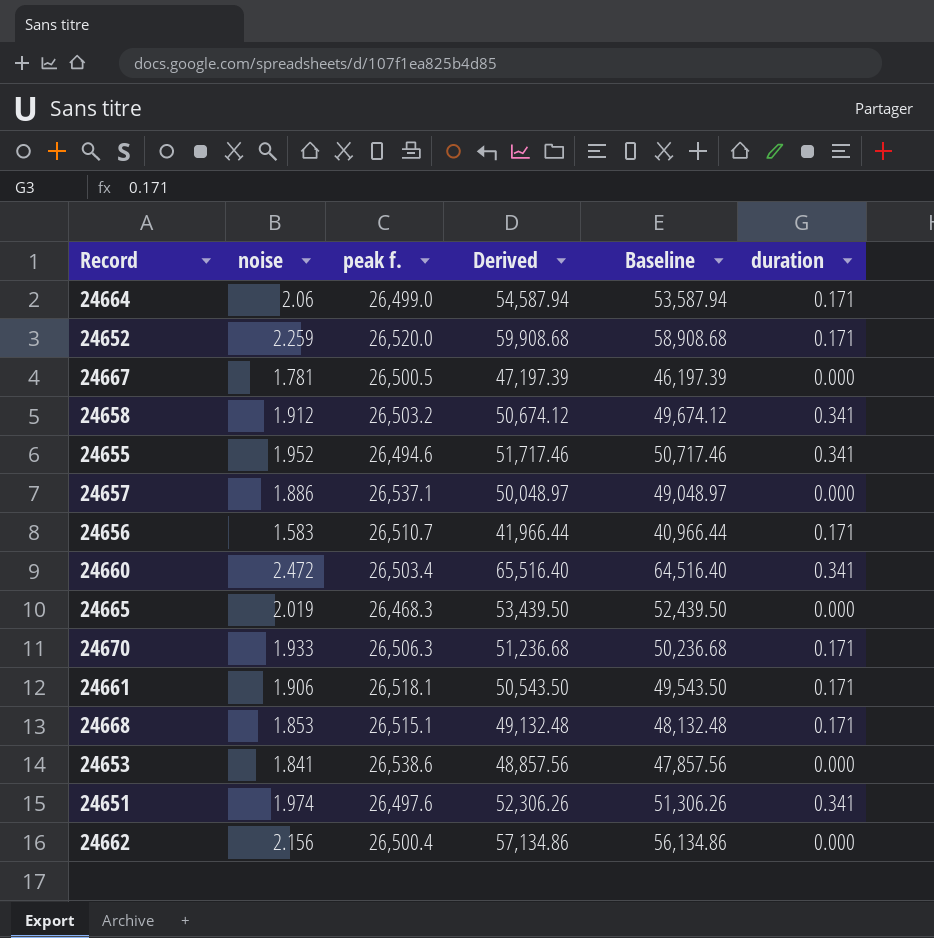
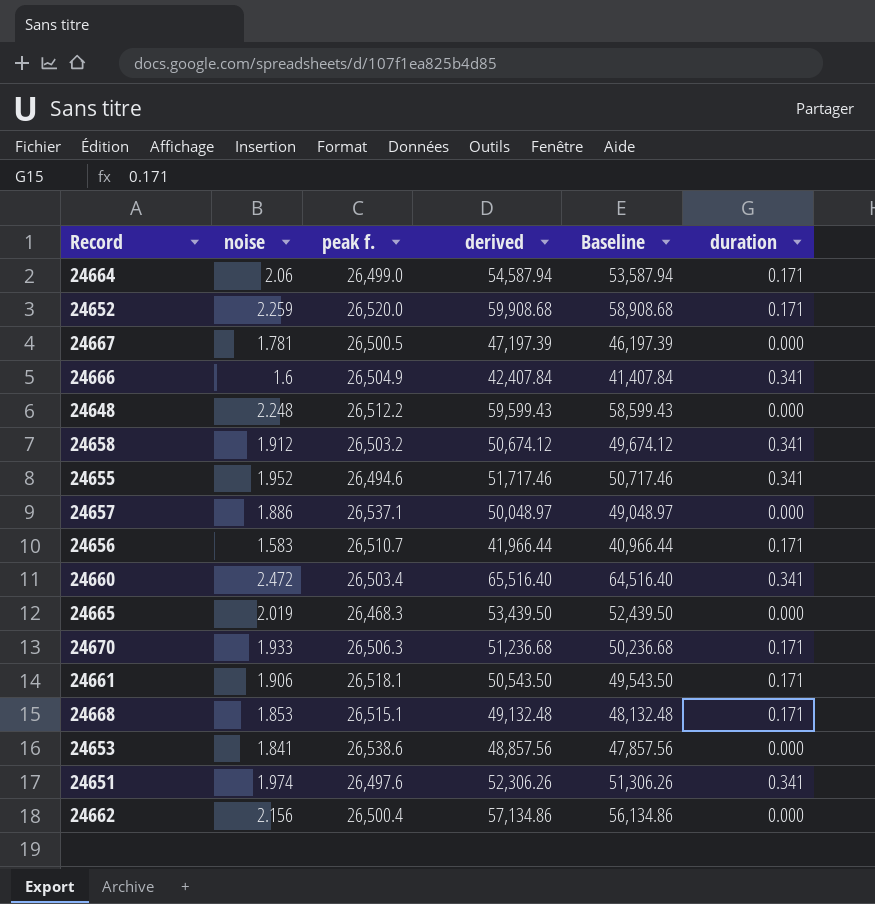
column name: Derived -> derived
row 24666: none -> 1.6 | 26,504.9 | 42,407.84 | 41,407.84 | 0.341
row 24648: none -> 2.248 | 26,512.2 | 59,599.43 | 58,599.43 | 0.000

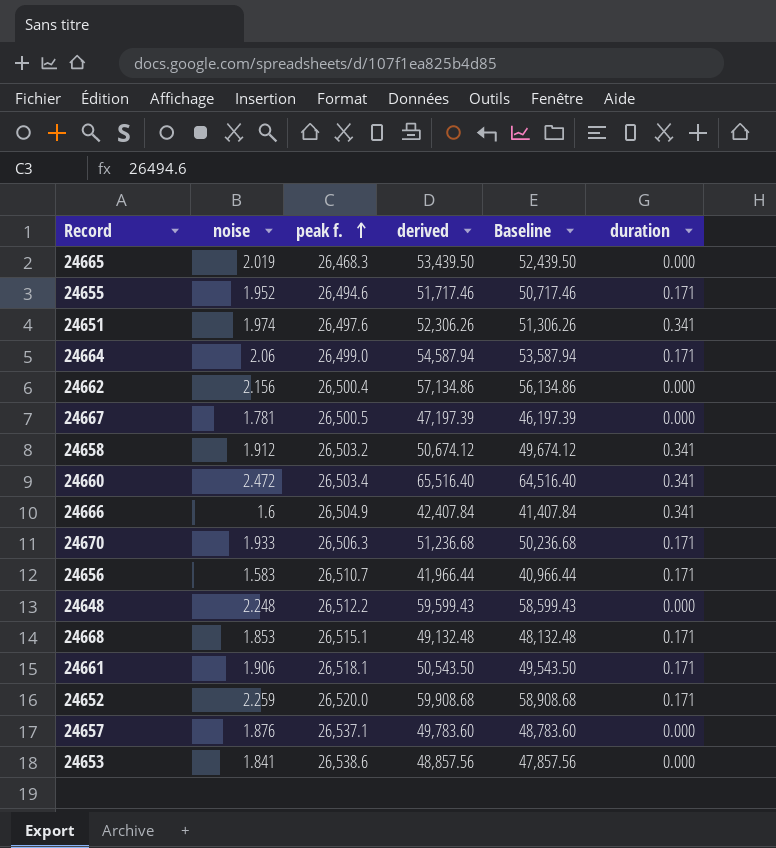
row order: none -> peak f. ascending
24655 | duration: 0.341 -> 0.171
24657 | noise: 1.886 -> 1.876
24657 | derived: 50,048.97 -> 49,783.60
24657 | Baseline: 49,048.97 -> 48,783.60

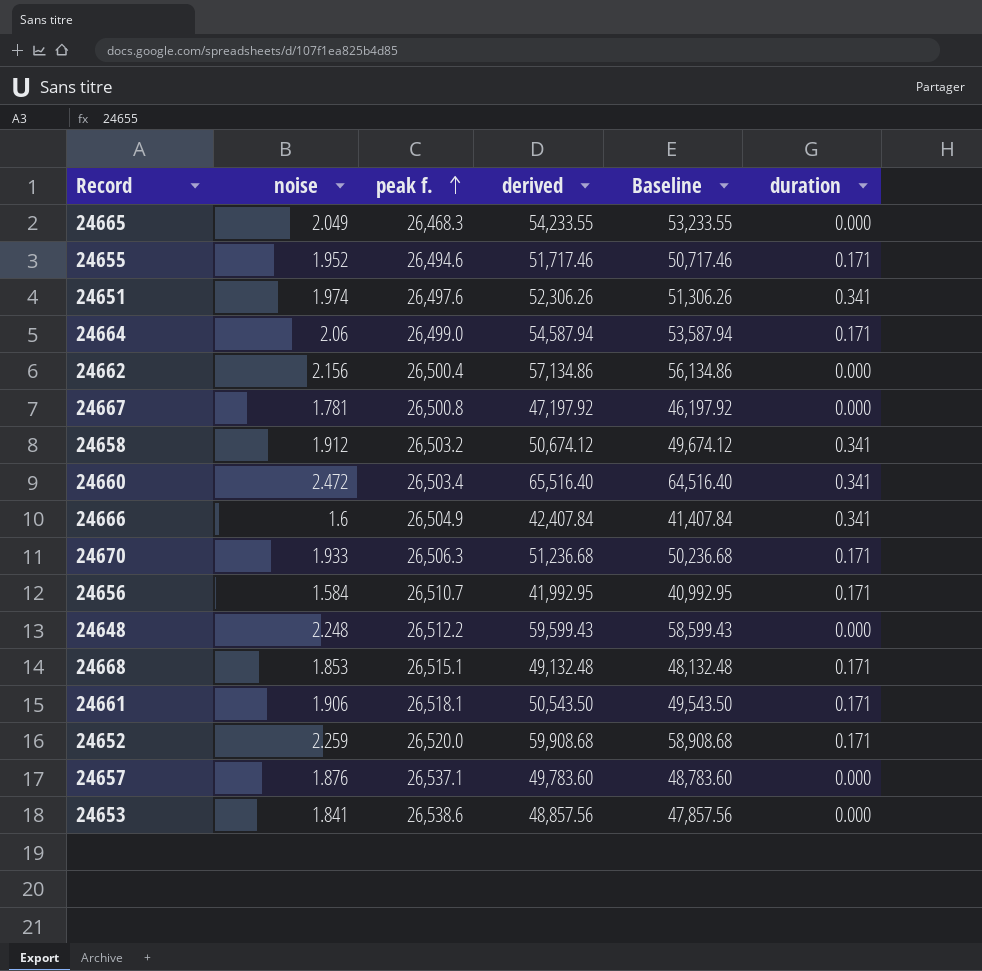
24665 | noise: 2.019 -> 2.049
24665 | derived: 53,439.50 -> 54,233.55
24665 | Baseline: 52,439.50 -> 53,233.55
24667 | peak f.: 26,500.5 -> 26,500.8
24667 | derived: 47,197.39 -> 47,197.92
24667 | Baseline: 46,197.39 -> 46,197.92
24656 | noise: 1.583 -> 1.584
24656 | derived: 41,966.44 -> 41,992.95
24656 | Baseline: 40,966.44 -> 40,992.95

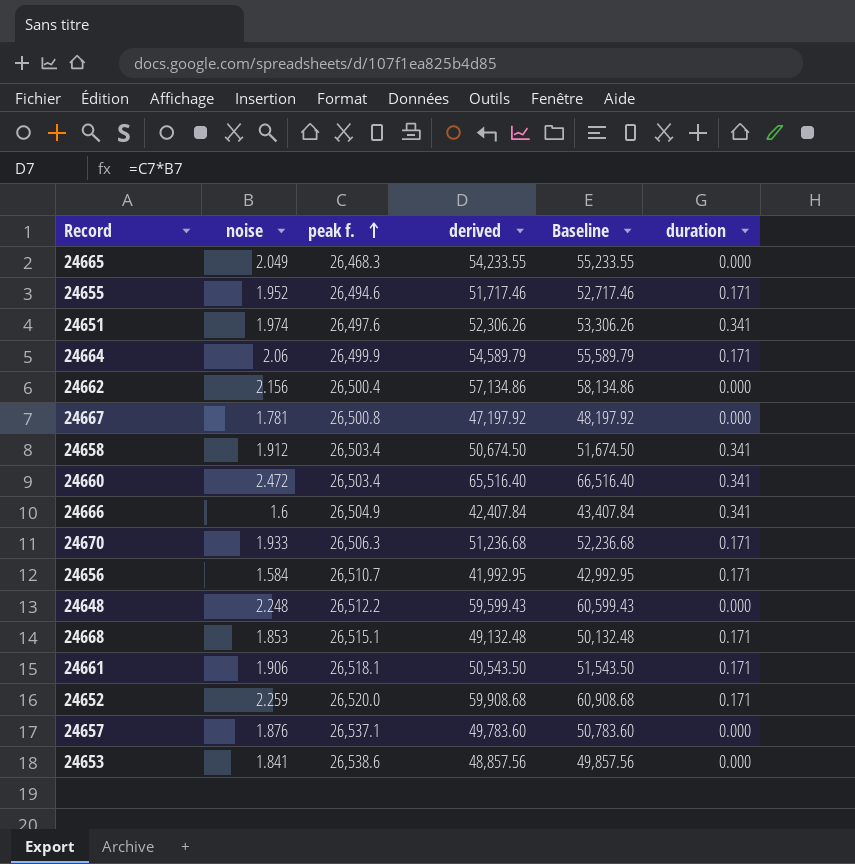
column Baseline | formula: [derived] - 1000 -> [derived] + 1000
24664 | peak f.: 26,499.0 -> 26,499.9
24664 | derived: 54,587.94 -> 54,589.79
24658 | peak f.: 26,503.2 -> 26,503.4
24658 | derived: 50,674.12 -> 50,674.50

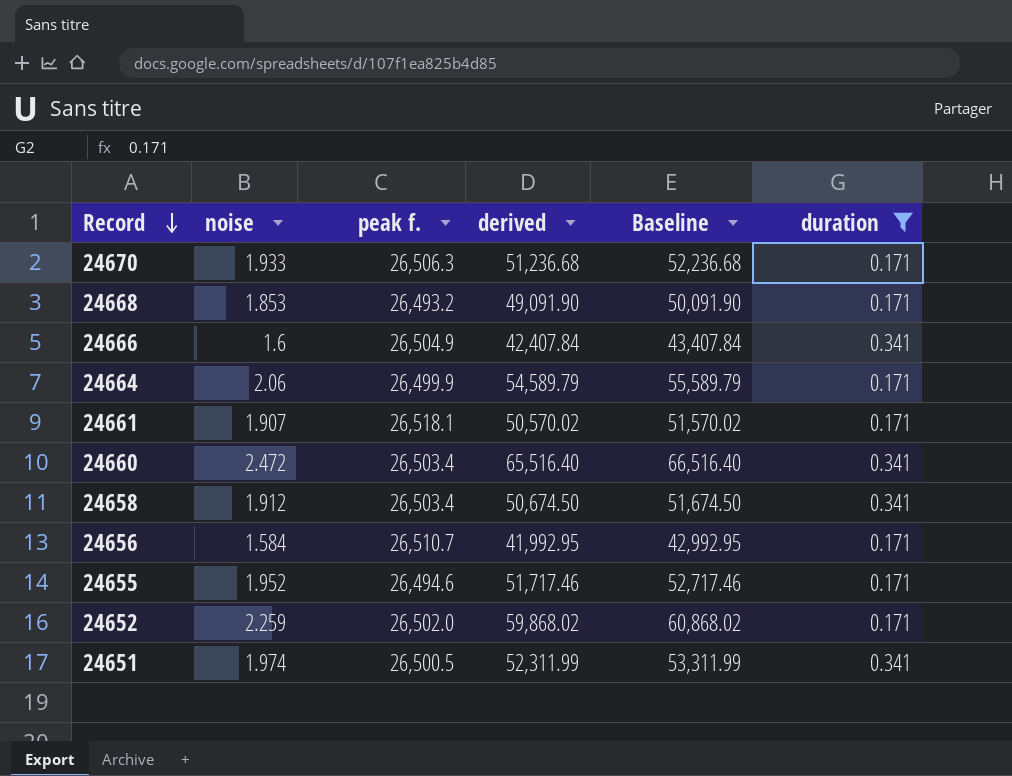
filter: none -> duration != 0.000
row order: peak f. ascending -> Record descending
24668 | peak f.: 26,515.1 -> 26,493.2
24668 | derived: 49,132.48 -> 49,091.90
24668 | Baseline: 50,132.48 -> 50,091.90
24661 | noise: 1.906 -> 1.907
24661 | derived: 50,543.50 -> 50,570.02
24661 | Baseline: 51,543.50 -> 51,570.02
24652 | peak f.: 26,520.0 -> 26,502.0
24652 | derived: 59,908.68 -> 59,868.02
24652 | Baseline: 60,908.68 -> 60,868.02
24651 | peak f.: 26,497.6 -> 26,500.5
24651 | derived: 52,306.26 -> 52,311.99
24651 | Baseline: 53,306.26 -> 53,311.99

